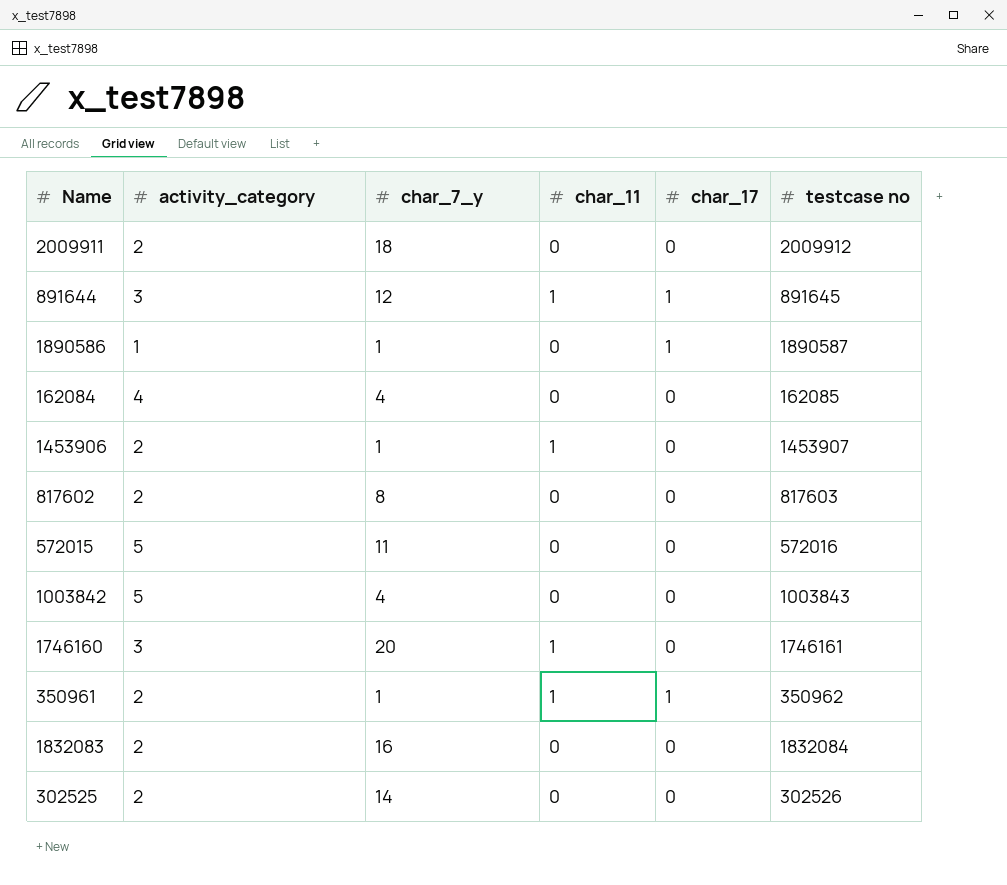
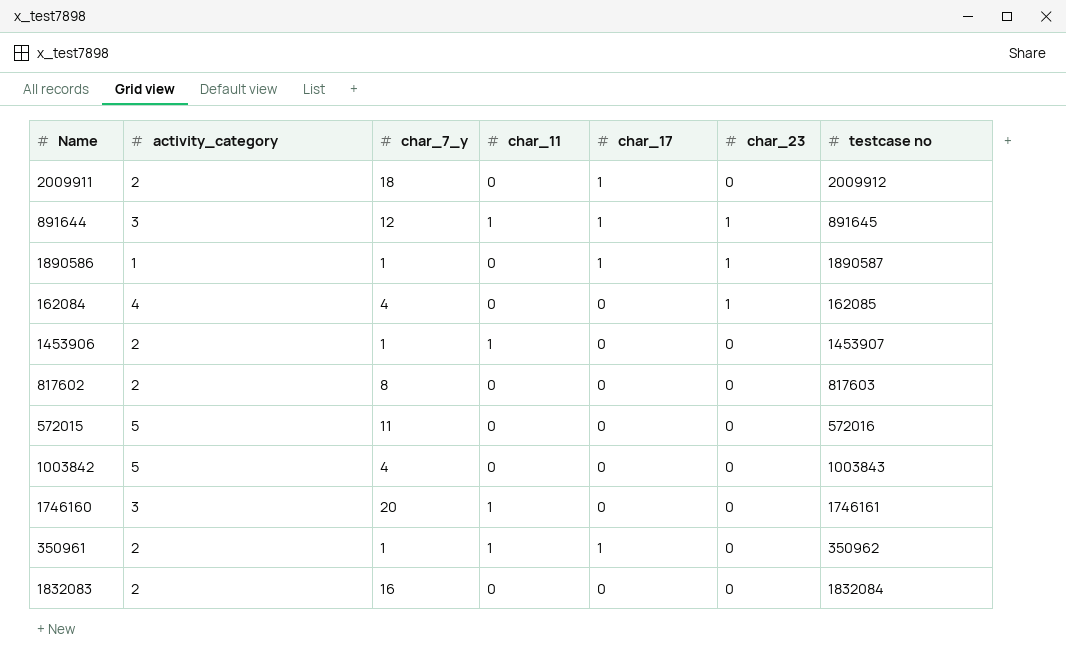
column char_23 | position: none -> 6
row 302525: 2 | 14 | 0 | 0 | 302526 -> none
2009911 | char_17: 0 -> 1

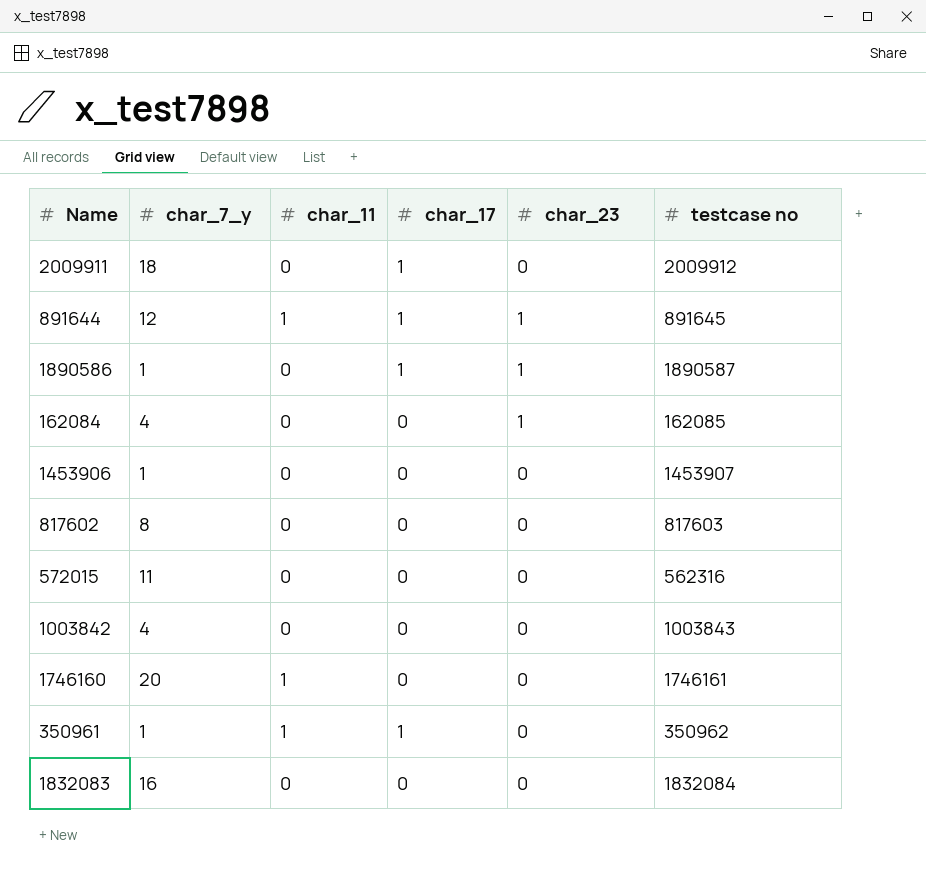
column activity_category | position: 2 -> none
1453906 | char_11: 1 -> 0
572015 | testcase no: 572016 -> 562316

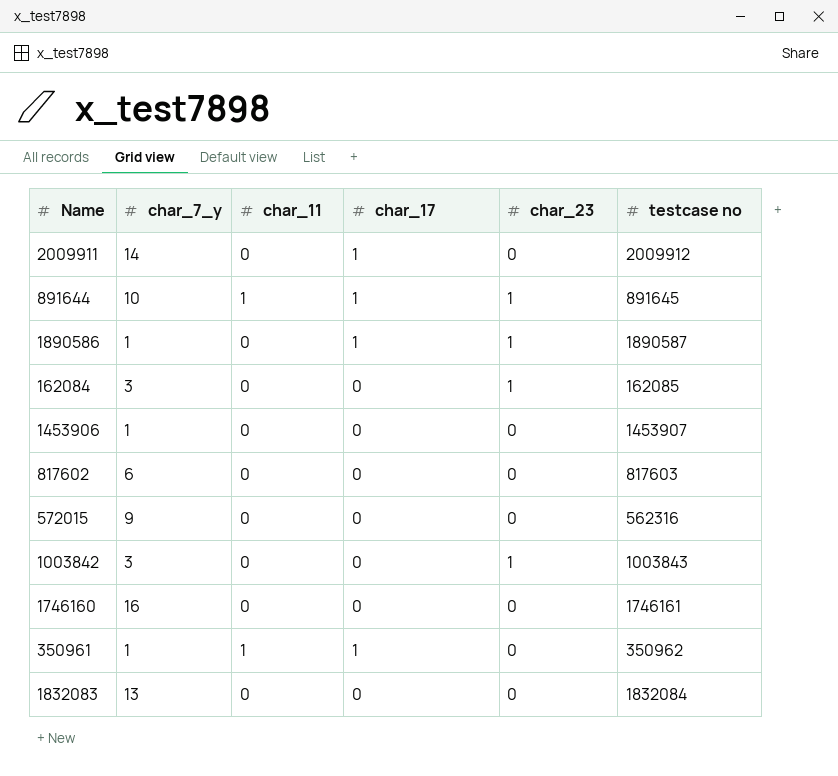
2009911 | char_7_y: 18 -> 14
891644 | char_7_y: 12 -> 10
162084 | char_7_y: 4 -> 3
817602 | char_7_y: 8 -> 6
572015 | char_7_y: 11 -> 9
1003842 | char_7_y: 4 -> 3
1003842 | char_23: 0 -> 1
1746160 | char_7_y: 20 -> 16
1746160 | char_11: 1 -> 0
1832083 | char_7_y: 16 -> 13

